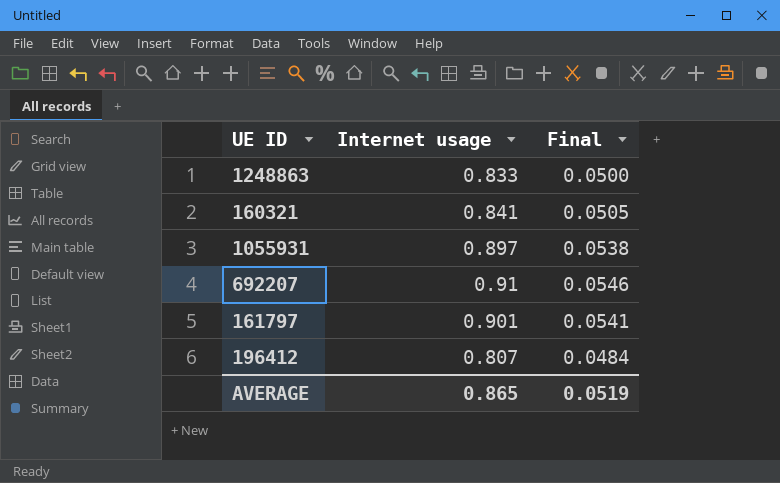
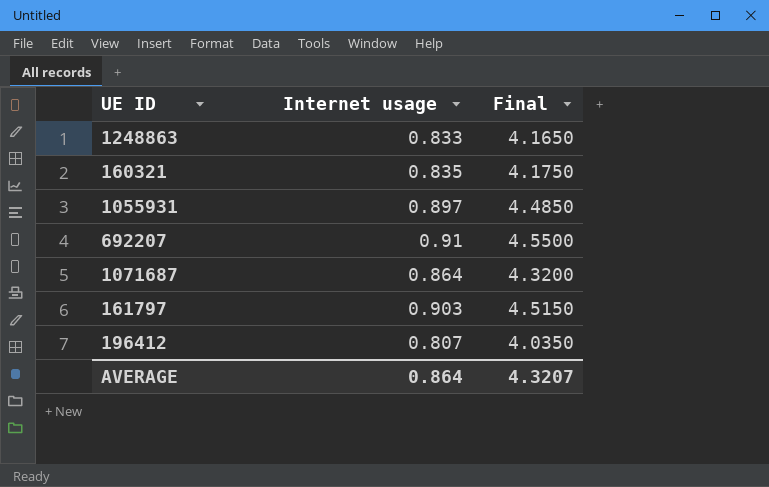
column Final | formula: [Internet usage] * 0.06 -> [Internet usage] * 5
160321 | Internet usage: 0.841 -> 0.835
row 1071687: none -> 0.864 | 4.3200
161797 | Internet usage: 0.901 -> 0.903
AVERAGE | Internet usage: 0.865 -> 0.864
AVERAGE | Final: 0.0519 -> 4.3207

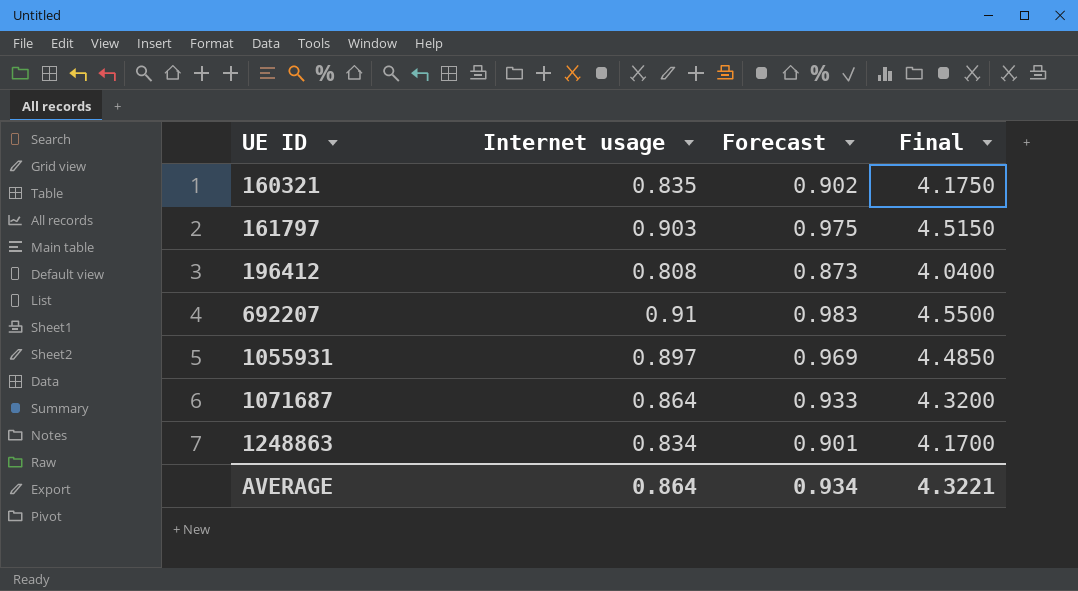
row order: none -> UE ID ascending
column Forecast | formula: none -> [Internet usage] * 1.08
196412 | Internet usage: 0.807 -> 0.808
196412 | Final: 4.0350 -> 4.0400
1248863 | Internet usage: 0.833 -> 0.834
1248863 | Final: 4.1650 -> 4.1700
AVERAGE | Final: 4.3207 -> 4.3221

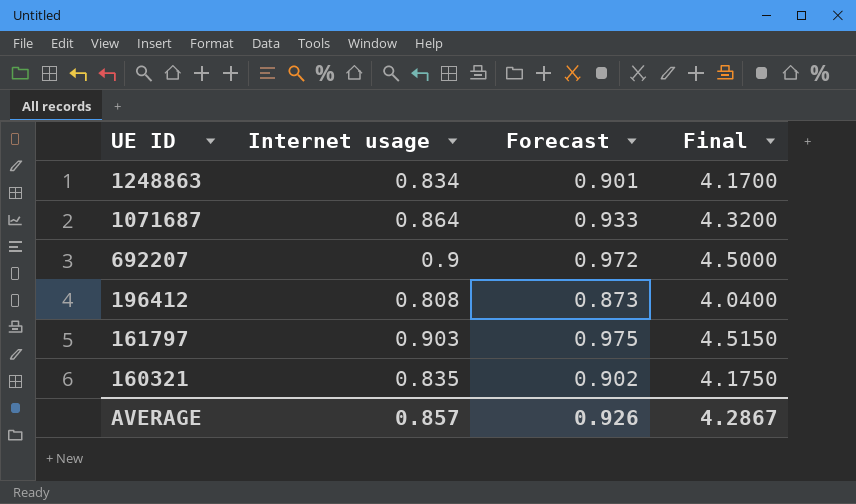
row order: UE ID ascending -> UE ID descending
row 1055931: 0.897 | 0.969 | 4.4850 -> none
692207 | Internet usage: 0.91 -> 0.9
692207 | Forecast: 0.983 -> 0.972
692207 | Final: 4.5500 -> 4.5000
AVERAGE | Internet usage: 0.864 -> 0.857
AVERAGE | Forecast: 0.934 -> 0.926
AVERAGE | Final: 4.3221 -> 4.2867

